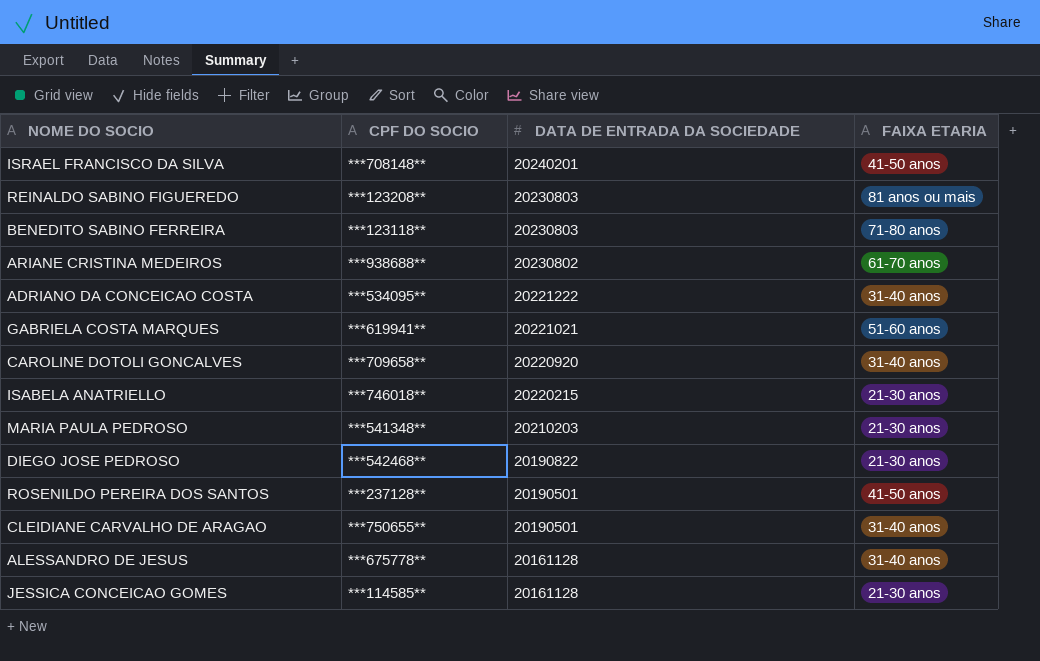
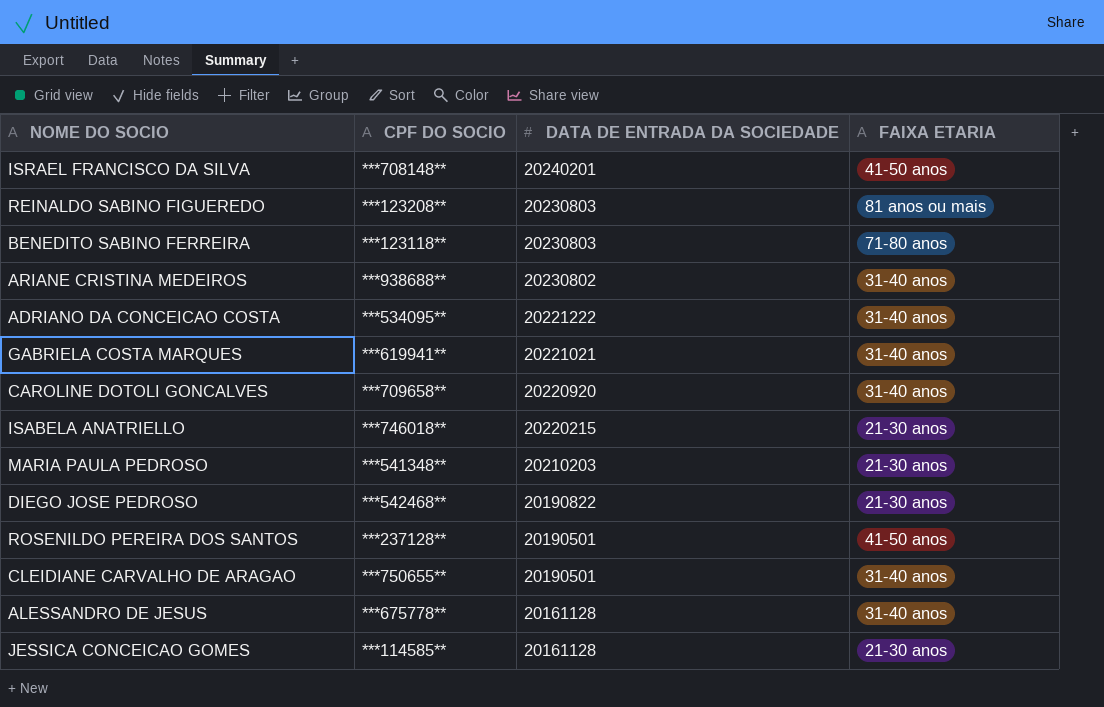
ARIANE CRISTINA MEDEIROS | FAIXA ETARIA: 61-70 anos -> 31-40 anos
GABRIELA COSTA MARQUES | FAIXA ETARIA: 51-60 anos -> 31-40 anos

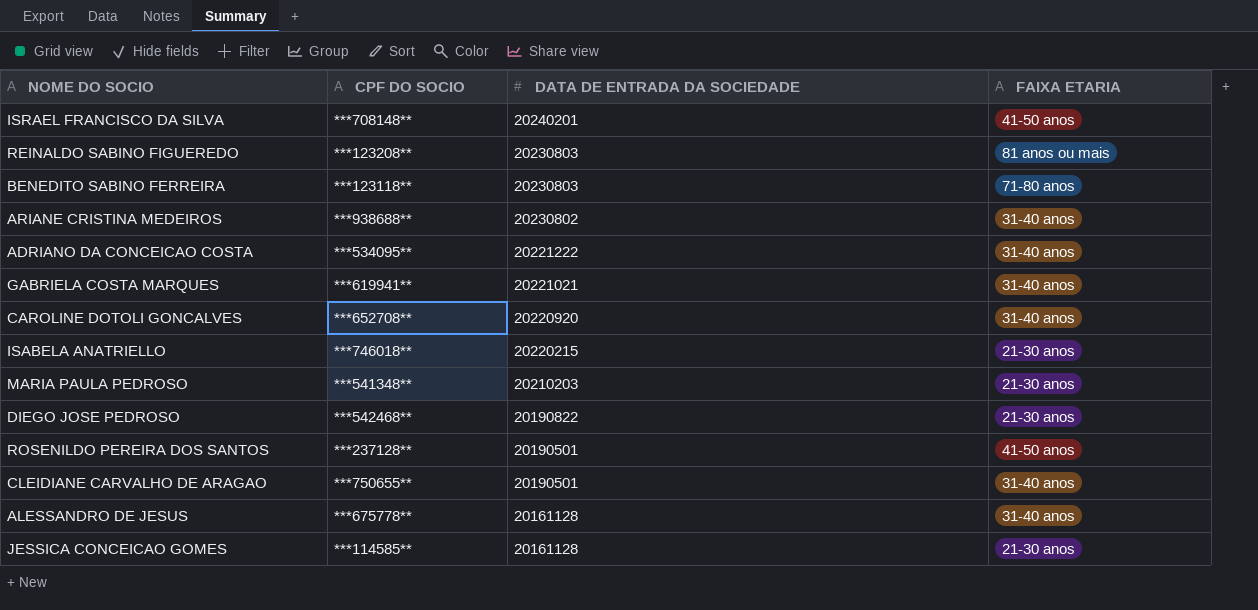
CAROLINE DOTOLI GONCALVES | CPF DO SOCIO: ***709658** -> ***652708**

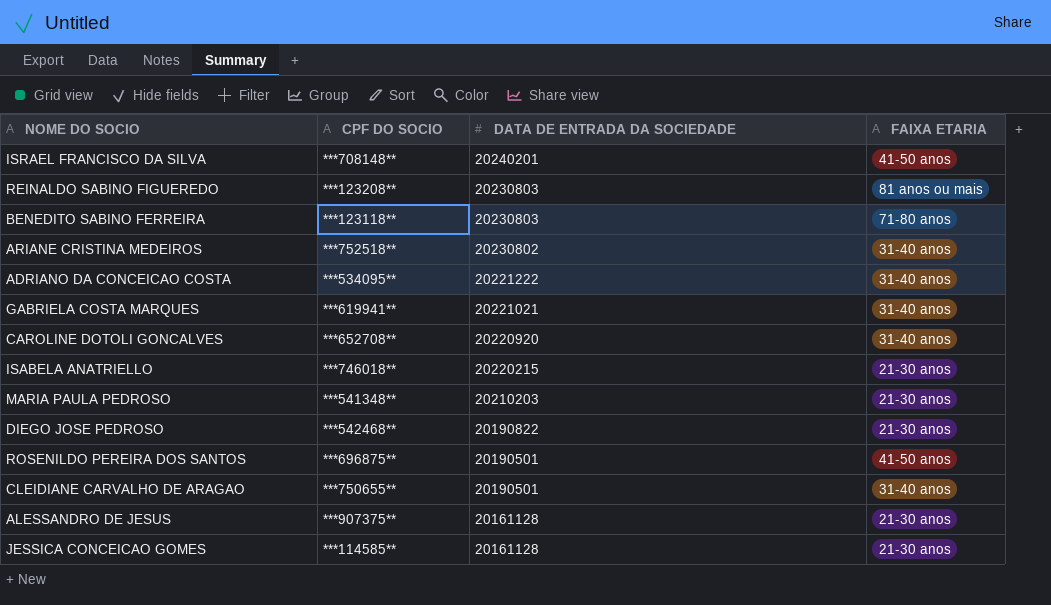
ARIANE CRISTINA MEDEIROS | CPF DO SOCIO: ***938688** -> ***752518**
ROSENILDO PEREIRA DOS SANTOS | CPF DO SOCIO: ***237128** -> ***696875**
ALESSANDRO DE JESUS | CPF DO SOCIO: ***675778** -> ***907375**
ALESSANDRO DE JESUS | FAIXA ETARIA: 31-40 anos -> 21-30 anos

